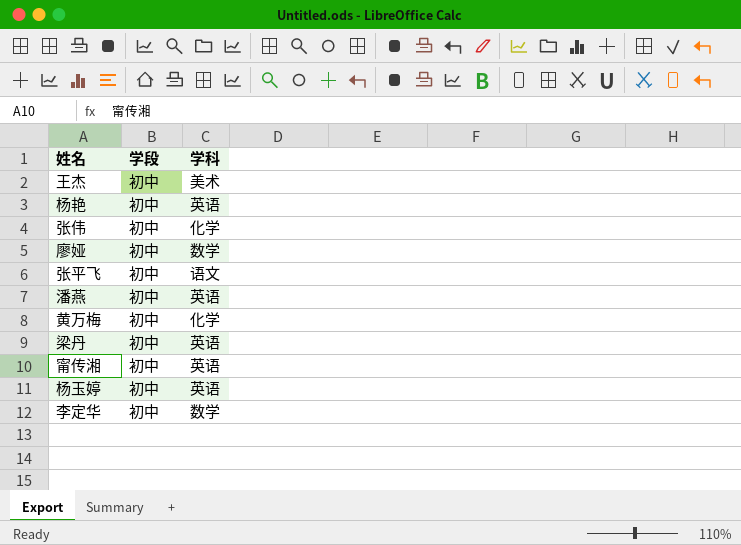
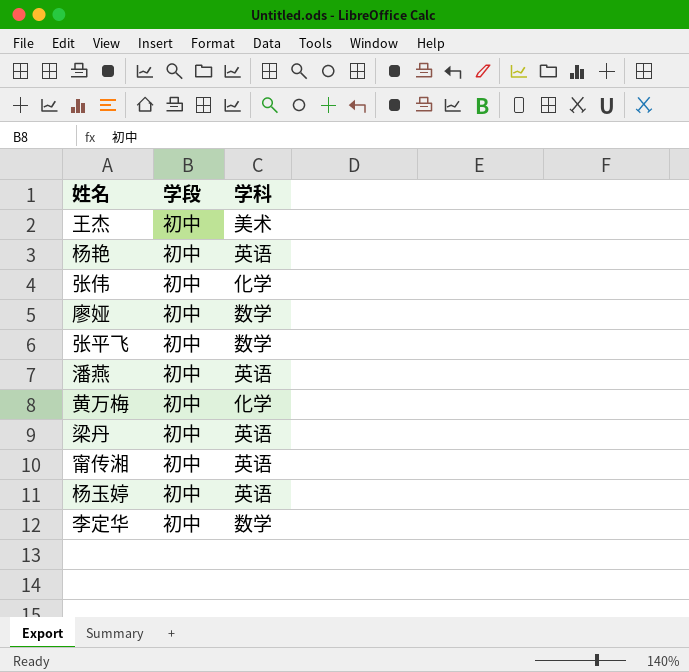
张平飞 | 学科: 语文 -> 数学

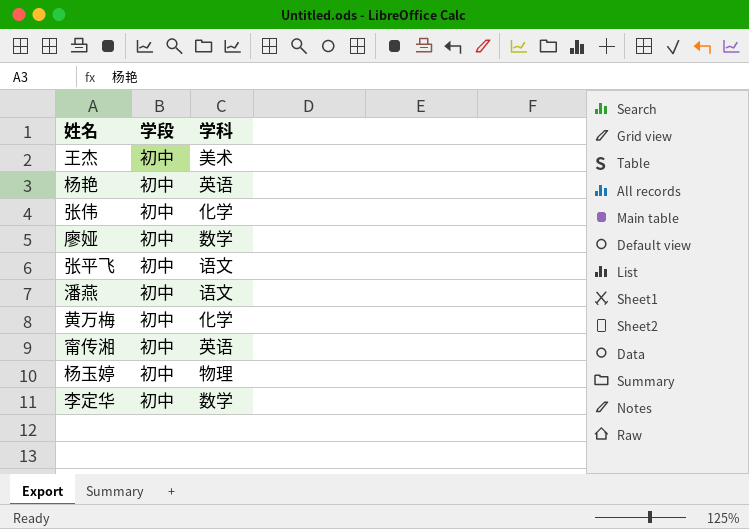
row 梁丹: 初中 | 英语 -> none
张平飞 | 学科: 数学 -> 语文
潘燕 | 学科: 英语 -> 语文
杨玉婷 | 学科: 英语 -> 物理

